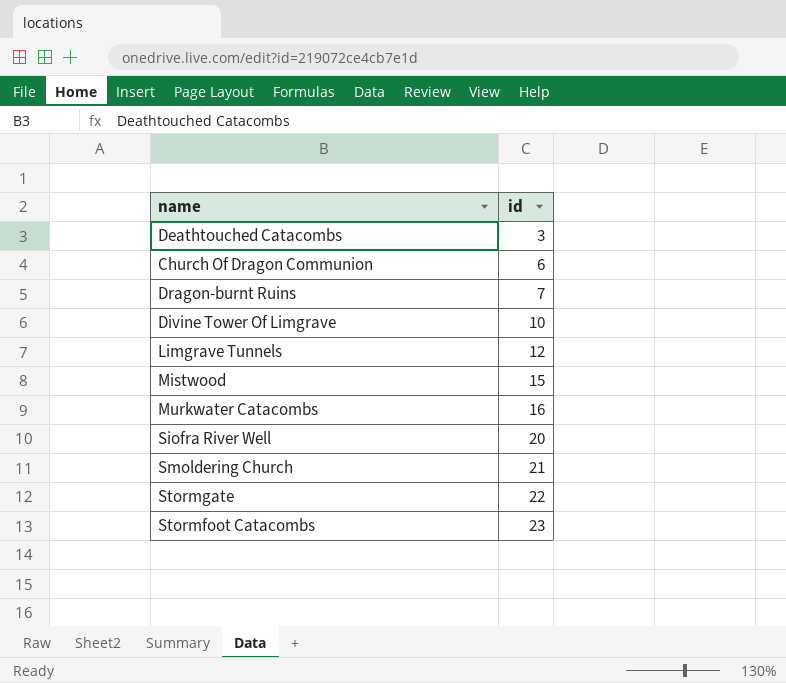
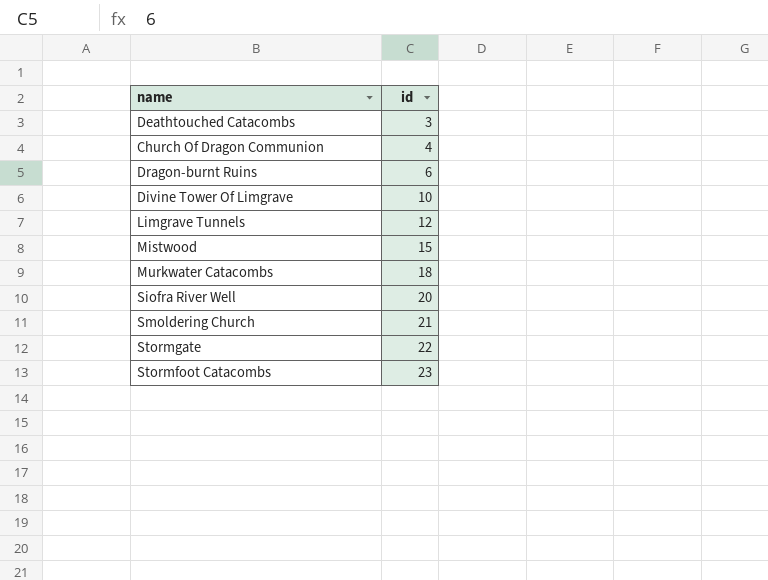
Church Of Dragon Communion | id: 6 -> 4
Dragon-burnt Ruins | id: 7 -> 6
Murkwater Catacombs | id: 16 -> 18

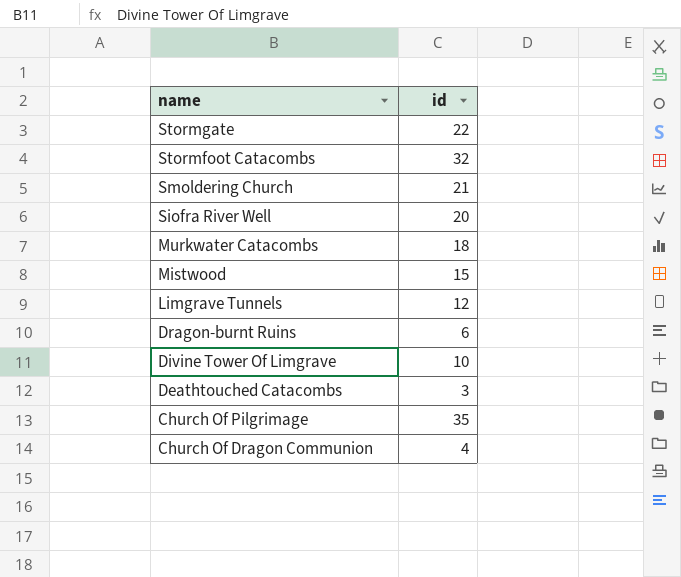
row order: id ascending -> name descending
Stormfoot Catacombs | id: 23 -> 32
row Church Of Pilgrimage: none -> 35

